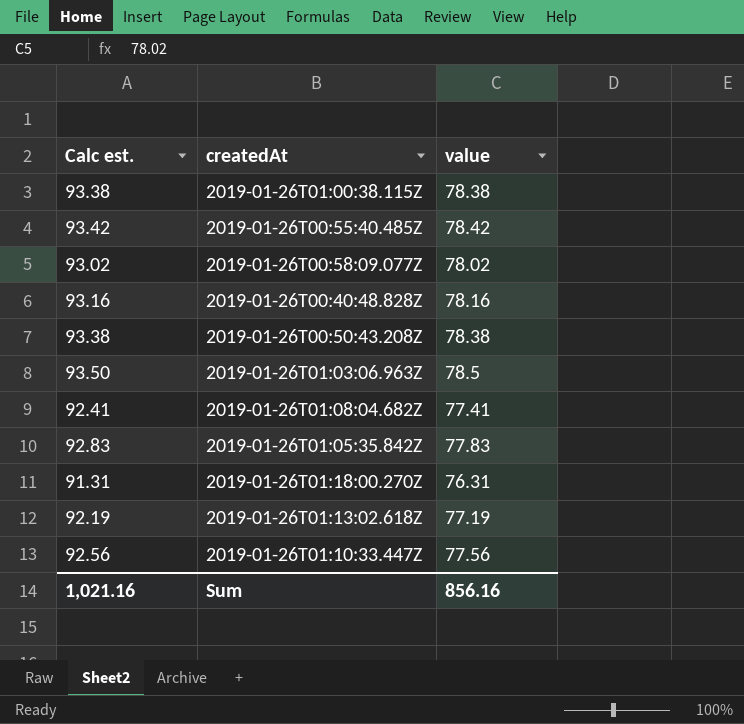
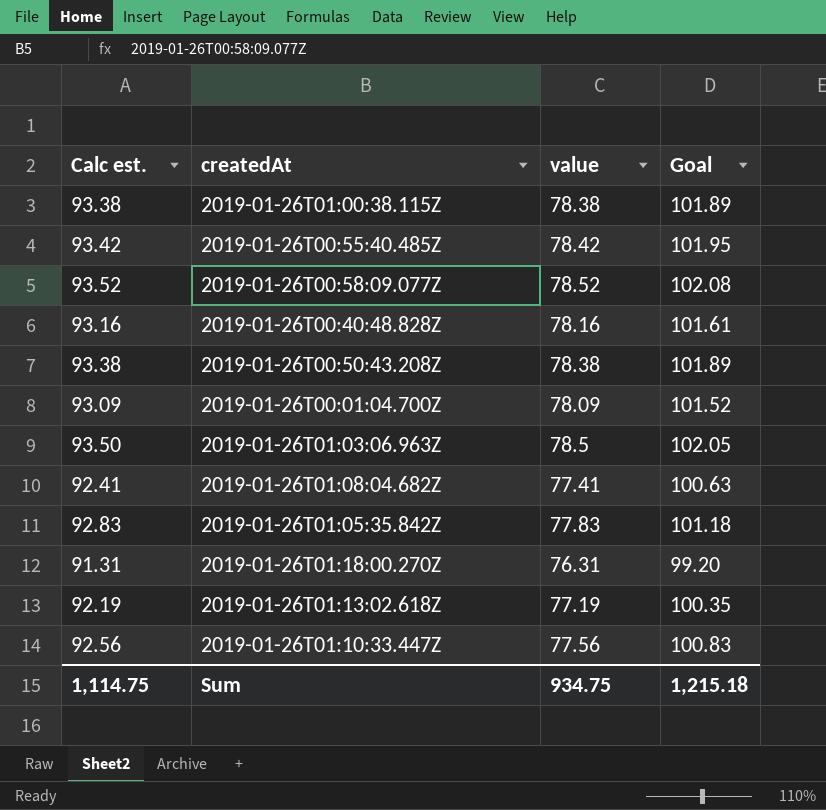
column Goal | formula: none -> [value] * 1.3
2019-01-26T00:58:09.077Z | Calc est.: 93.02 -> 93.52
2019-01-26T00:58:09.077Z | value: 78.02 -> 78.52
row 2019-01-26T00:01:04.700Z: none -> 93.09 | 78.09 | 101.52
Sum | Calc est.: 1,021.16 -> 1,114.75
Sum | value: 856.16 -> 934.75

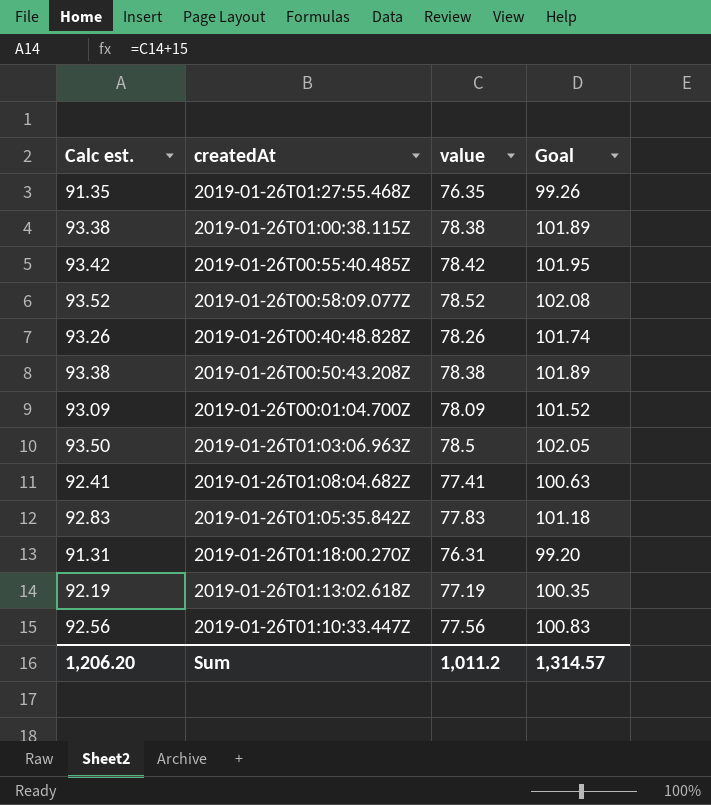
row 2019-01-26T01:27:55.468Z: none -> 91.35 | 76.35 | 99.26
2019-01-26T00:40:48.828Z | Calc est.: 93.16 -> 93.26
2019-01-26T00:40:48.828Z | value: 78.16 -> 78.26
2019-01-26T00:40:48.828Z | Goal: 101.61 -> 101.74
Sum | Calc est.: 1,114.75 -> 1,206.20
Sum | value: 934.75 -> 1,011.2
Sum | Goal: 1,215.18 -> 1,314.57

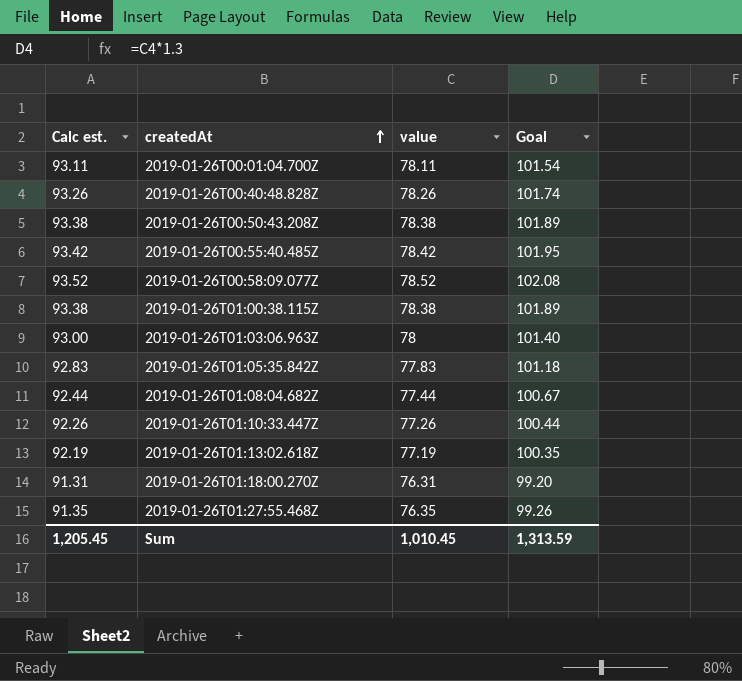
row order: none -> createdAt ascending
2019-01-26T00:01:04.700Z | Calc est.: 93.09 -> 93.11
2019-01-26T00:01:04.700Z | value: 78.09 -> 78.11
2019-01-26T00:01:04.700Z | Goal: 101.52 -> 101.54
2019-01-26T01:03:06.963Z | Calc est.: 93.50 -> 93.00
2019-01-26T01:03:06.963Z | value: 78.5 -> 78
2019-01-26T01:03:06.963Z | Goal: 102.05 -> 101.40
2019-01-26T01:08:04.682Z | Calc est.: 92.41 -> 92.44
2019-01-26T01:08:04.682Z | value: 77.41 -> 77.44
2019-01-26T01:08:04.682Z | Goal: 100.63 -> 100.67
2019-01-26T01:10:33.447Z | Calc est.: 92.56 -> 92.26
2019-01-26T01:10:33.447Z | value: 77.56 -> 77.26
2019-01-26T01:10:33.447Z | Goal: 100.83 -> 100.44
Sum | Calc est.: 1,206.20 -> 1,205.45
Sum | value: 1,011.2 -> 1,010.45
Sum | Goal: 1,314.57 -> 1,313.59

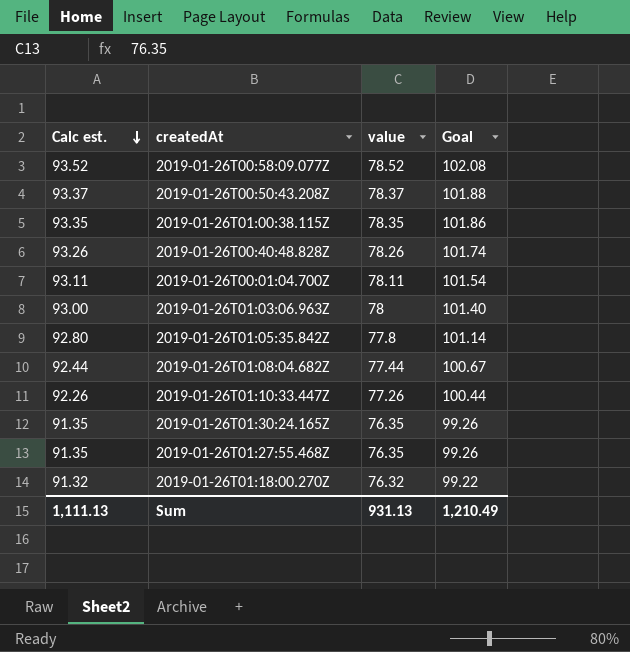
row order: createdAt ascending -> Calc est. descending
row 2019-01-26T00:55:40.485Z: 93.42 | 78.42 | 101.95 -> none
row 2019-01-26T01:13:02.618Z: 92.19 | 77.19 | 100.35 -> none
2019-01-26T00:50:43.208Z | Calc est.: 93.38 -> 93.37
2019-01-26T00:50:43.208Z | value: 78.38 -> 78.37
2019-01-26T00:50:43.208Z | Goal: 101.89 -> 101.88
2019-01-26T01:00:38.115Z | Calc est.: 93.38 -> 93.35
2019-01-26T01:00:38.115Z | value: 78.38 -> 78.35
2019-01-26T01:00:38.115Z | Goal: 101.89 -> 101.86
2019-01-26T01:05:35.842Z | Calc est.: 92.83 -> 92.80
2019-01-26T01:05:35.842Z | value: 77.83 -> 77.8
2019-01-26T01:05:35.842Z | Goal: 101.18 -> 101.14
row 2019-01-26T01:30:24.165Z: none -> 91.35 | 76.35 | 99.26
2019-01-26T01:18:00.270Z | Calc est.: 91.31 -> 91.32
2019-01-26T01:18:00.270Z | value: 76.31 -> 76.32
2019-01-26T01:18:00.270Z | Goal: 99.20 -> 99.22
Sum | Calc est.: 1,205.45 -> 1,111.13
Sum | value: 1,010.45 -> 931.13
Sum | Goal: 1,313.59 -> 1,210.49

